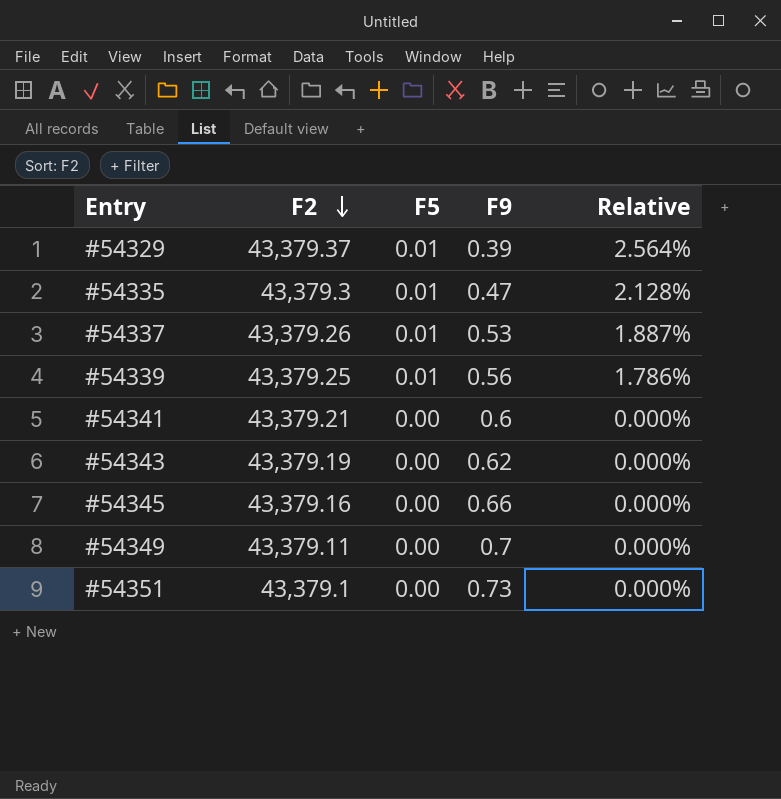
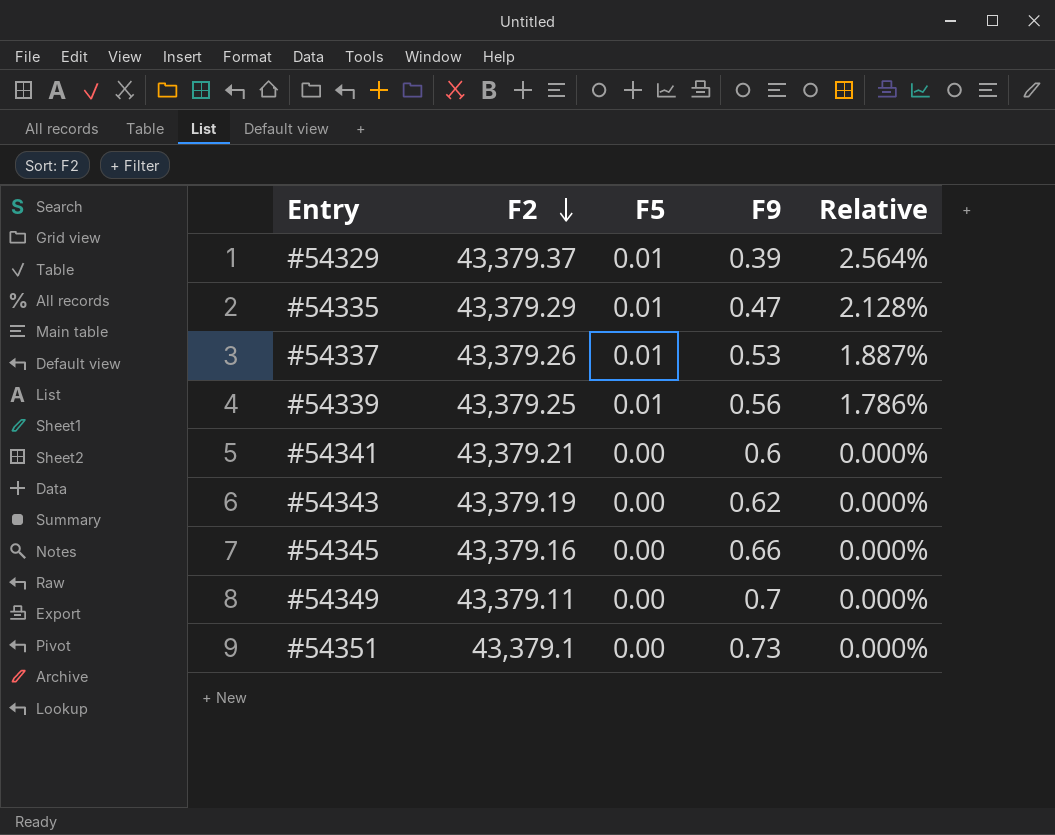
#54335 | F2: 43,379.3 -> 43,379.29

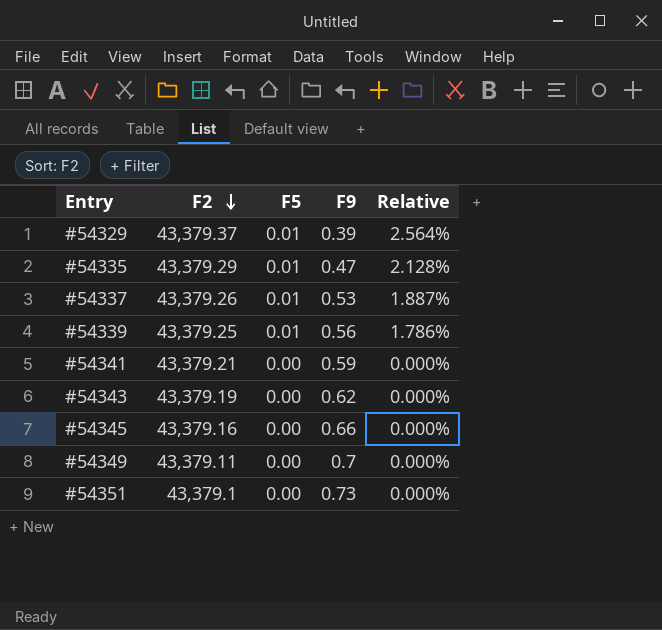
#54341 | F9: 0.6 -> 0.59

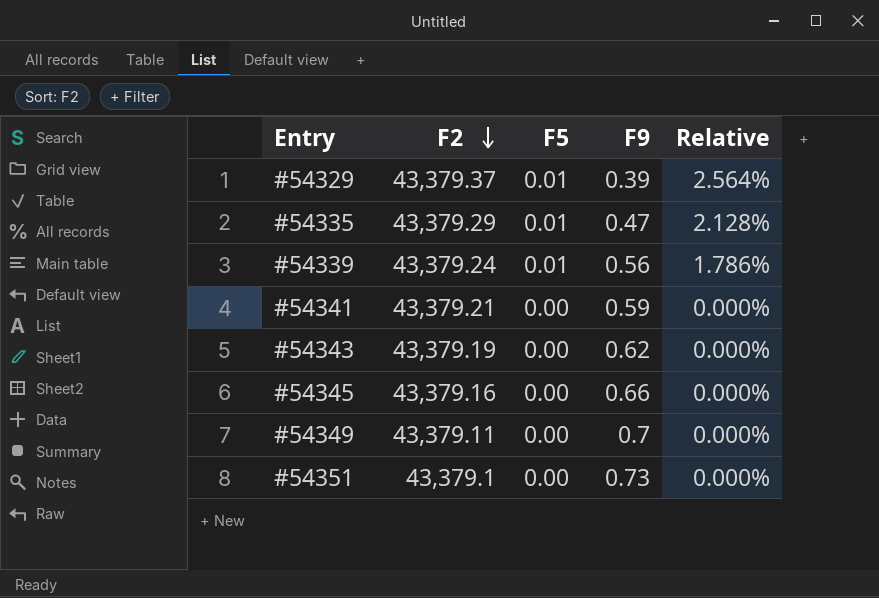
row #54337: 43,379.26 | 0.01 | 0.53 | 1.887% -> none
#54339 | F2: 43,379.25 -> 43,379.24

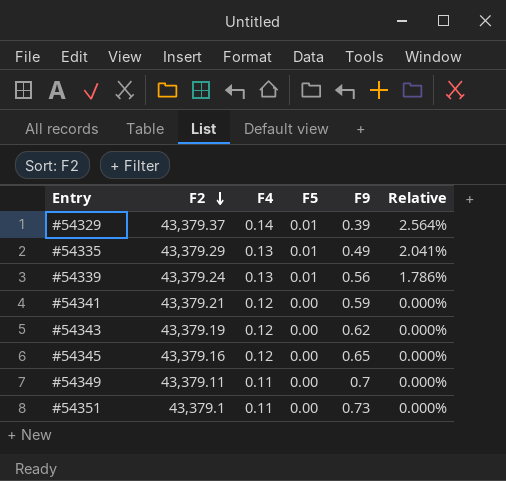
column F4 | position: none -> 3
#54335 | F9: 0.47 -> 0.49
#54335 | Relative: 2.128% -> 2.041%
#54345 | F9: 0.66 -> 0.65

